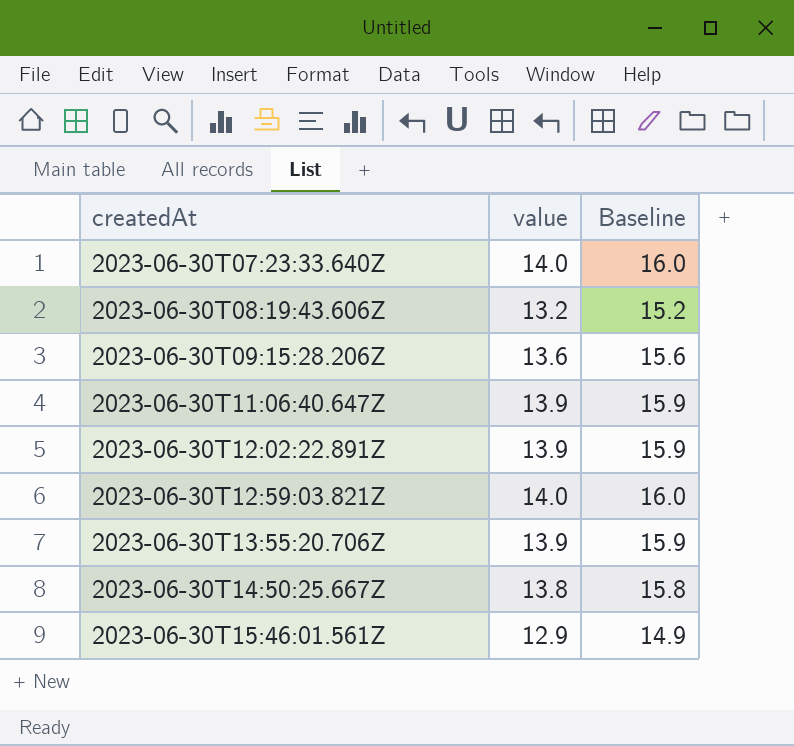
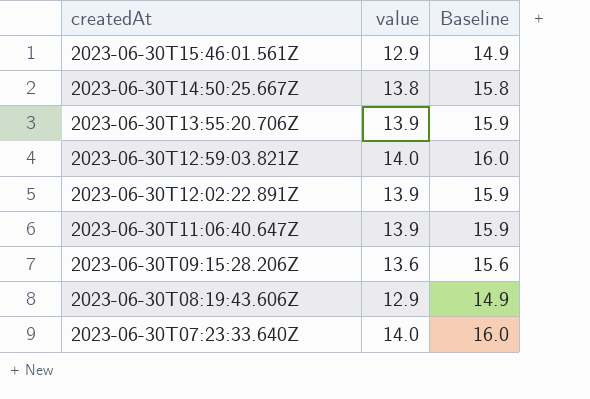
row order: createdAt ascending -> createdAt descending
2023-06-30T08:19:43.606Z | value: 13.2 -> 12.9
2023-06-30T08:19:43.606Z | Baseline: 15.2 -> 14.9

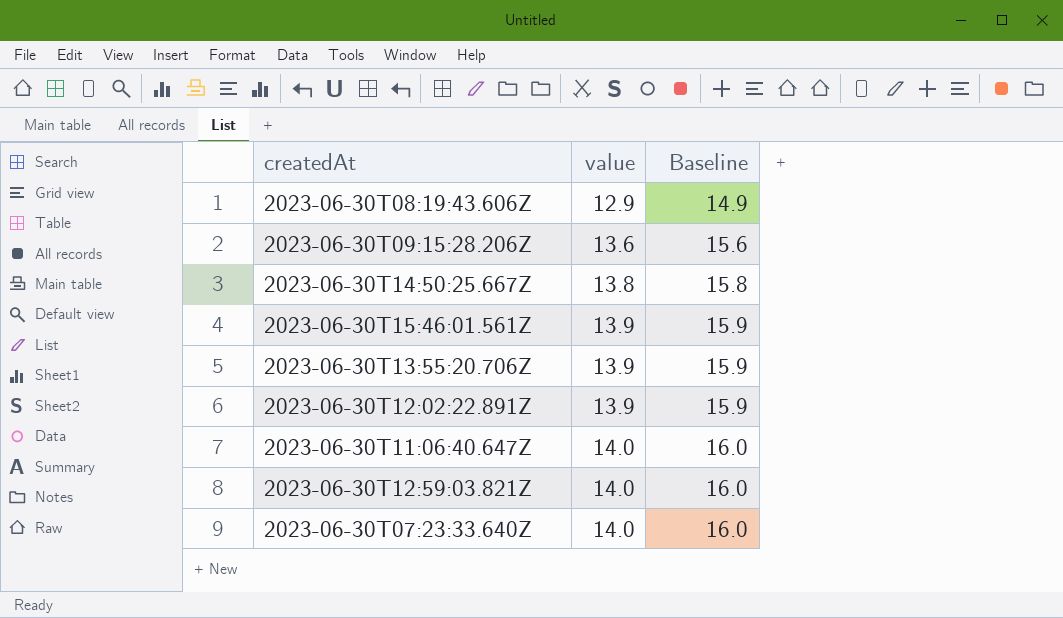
row order: createdAt descending -> value ascending
2023-06-30T15:46:01.561Z | value: 12.9 -> 13.9
2023-06-30T15:46:01.561Z | Baseline: 14.9 -> 15.9
2023-06-30T11:06:40.647Z | value: 13.9 -> 14.0
2023-06-30T11:06:40.647Z | Baseline: 15.9 -> 16.0

